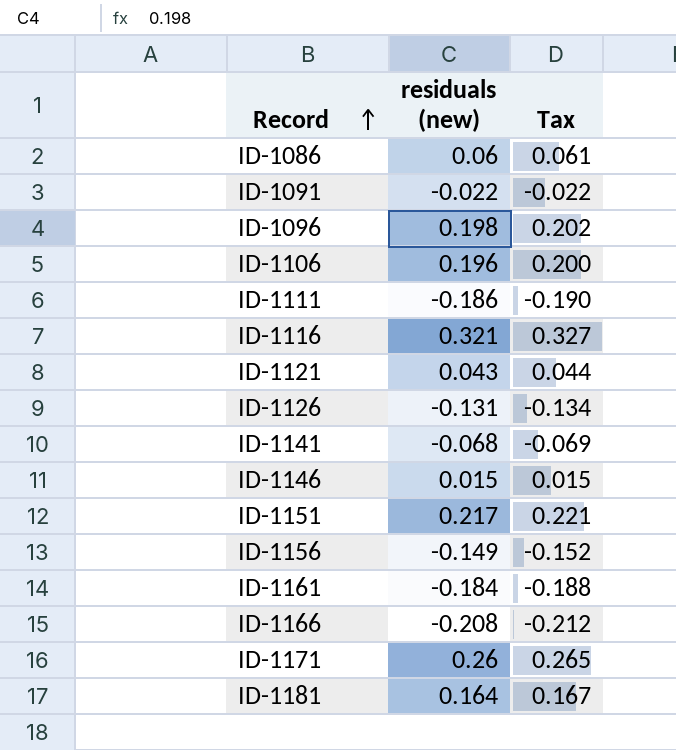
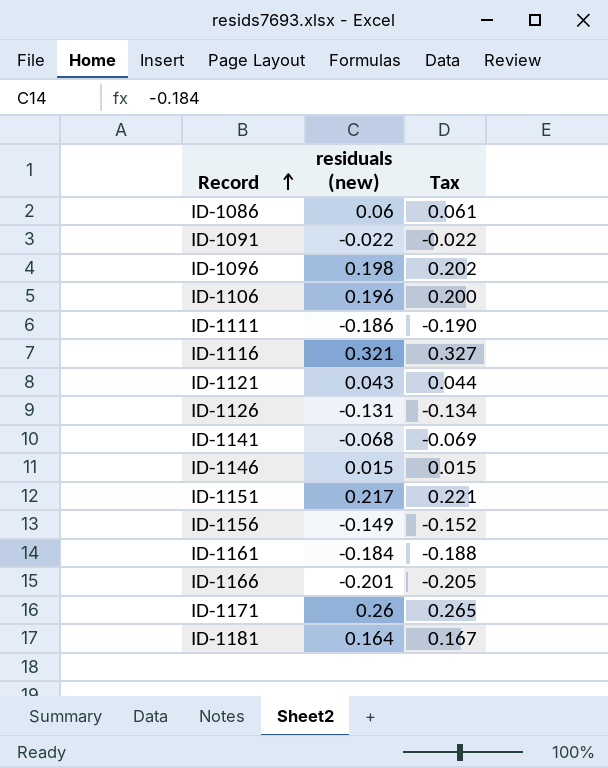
ID-1166 | residuals (new): -0.208 -> -0.201
ID-1166 | Tax: -0.212 -> -0.205

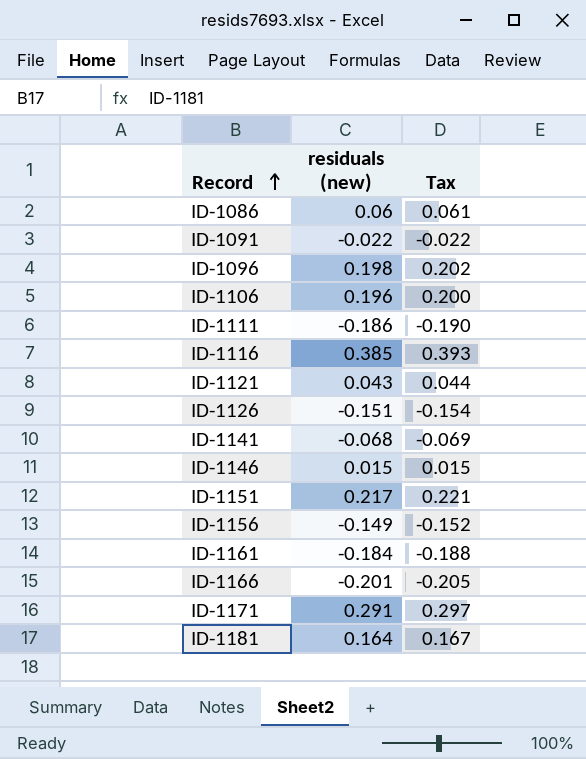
ID-1116 | residuals (new): 0.321 -> 0.385
ID-1116 | Tax: 0.327 -> 0.393
ID-1126 | residuals (new): -0.131 -> -0.151
ID-1126 | Tax: -0.134 -> -0.154
ID-1171 | residuals (new): 0.26 -> 0.291
ID-1171 | Tax: 0.265 -> 0.297

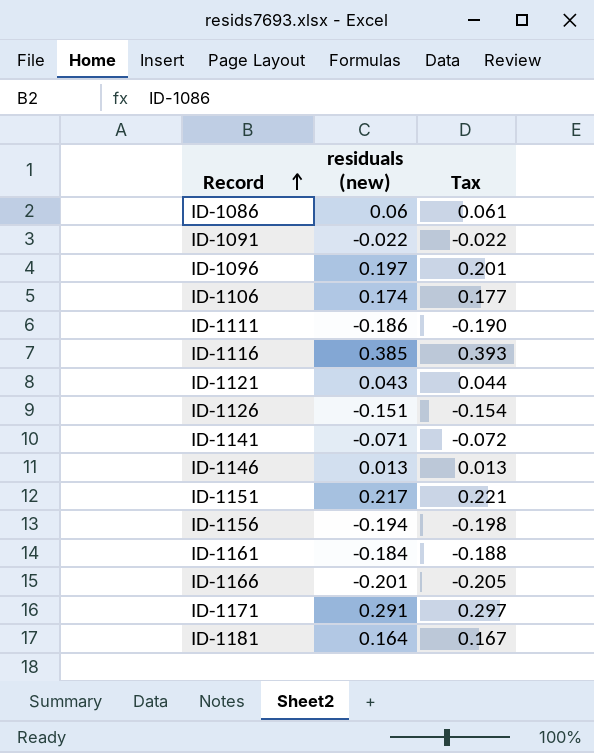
ID-1096 | residuals (new): 0.198 -> 0.197
ID-1096 | Tax: 0.202 -> 0.201
ID-1106 | residuals (new): 0.196 -> 0.174
ID-1106 | Tax: 0.200 -> 0.177
ID-1141 | residuals (new): -0.068 -> -0.071
ID-1141 | Tax: -0.069 -> -0.072
ID-1146 | residuals (new): 0.015 -> 0.013
ID-1146 | Tax: 0.015 -> 0.013
ID-1156 | residuals (new): -0.149 -> -0.194
ID-1156 | Tax: -0.152 -> -0.198

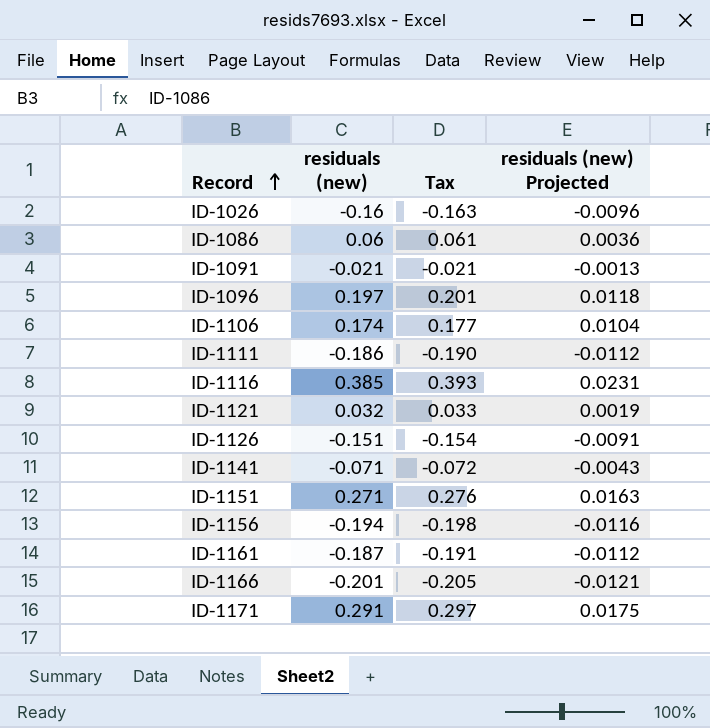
column residuals (new) Projected | formula: none -> [residuals (new)] * 0.06
row ID-1146: 0.013 | 0.013 -> none
row ID-1181: 0.164 | 0.167 -> none
row ID-1026: none -> -0.16 | -0.163 | -0.0096
ID-1091 | residuals (new): -0.022 -> -0.021
ID-1091 | Tax: -0.022 -> -0.021
ID-1121 | residuals (new): 0.043 -> 0.032
ID-1121 | Tax: 0.044 -> 0.033
ID-1151 | residuals (new): 0.217 -> 0.271
ID-1151 | Tax: 0.221 -> 0.276
ID-1161 | residuals (new): -0.184 -> -0.187
ID-1161 | Tax: -0.188 -> -0.191

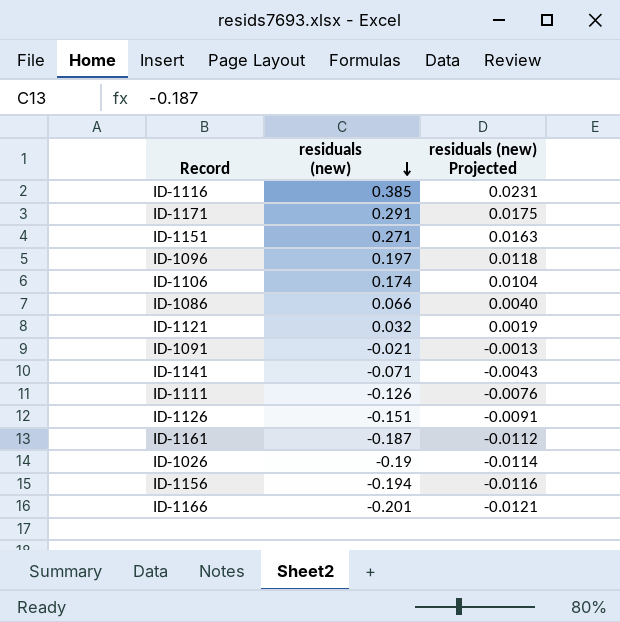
row order: Record ascending -> residuals (new) descending
column Tax | formula: [residuals (new)] * 1.02 -> none
ID-1086 | residuals (new): 0.06 -> 0.066
ID-1086 | residuals (new) Projected: 0.0036 -> 0.0040
ID-1111 | residuals (new): -0.186 -> -0.126
ID-1111 | residuals (new) Projected: -0.0112 -> -0.0076
ID-1026 | residuals (new): -0.16 -> -0.19
ID-1026 | residuals (new) Projected: -0.0096 -> -0.0114

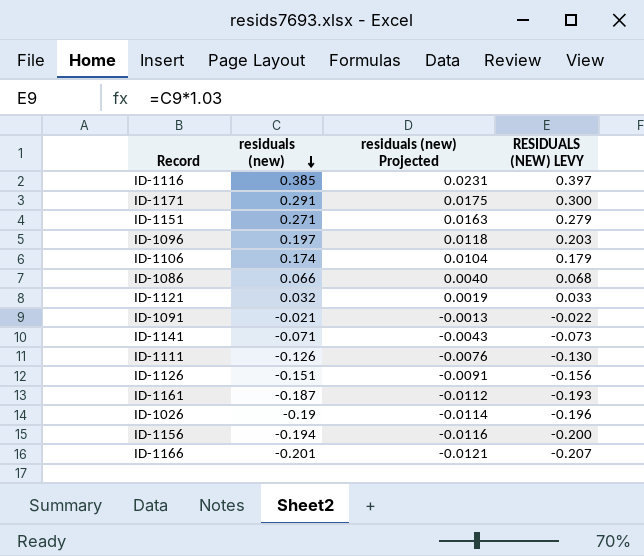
column RESIDUALS (NEW) LEVY | formula: none -> [residuals (new)] * 1.03

